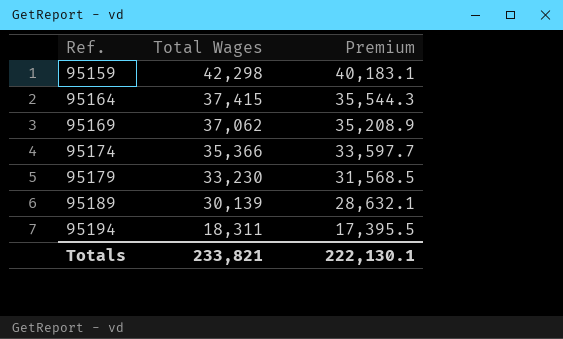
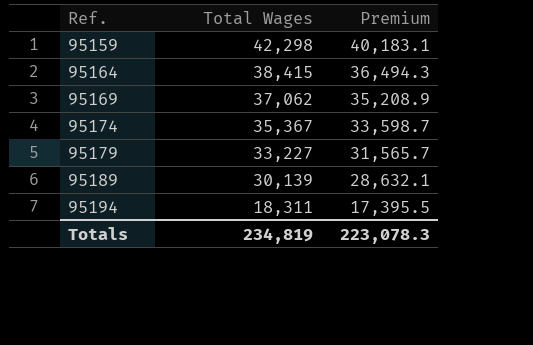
95164 | Total Wages: 37,415 -> 38,415
95164 | Premium: 35,544.3 -> 36,494.3
95174 | Total Wages: 35,366 -> 35,367
95174 | Premium: 33,597.7 -> 33,598.7
95179 | Total Wages: 33,230 -> 33,227
95179 | Premium: 31,568.5 -> 31,565.7
Totals | Total Wages: 233,821 -> 234,819
Totals | Premium: 222,130.1 -> 223,078.3

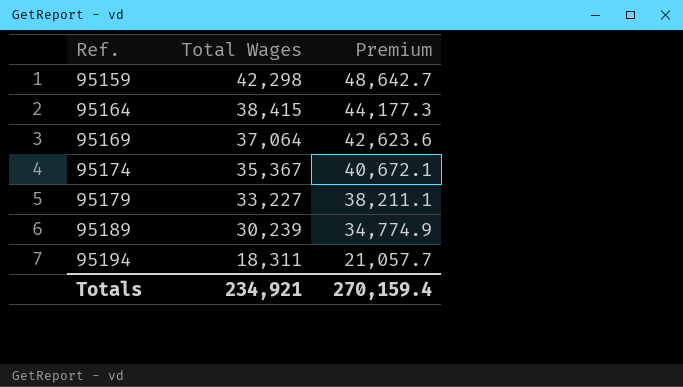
column Premium | formula: [Total Wages] * 0.95 -> [Total Wages] * 1.15
95169 | Total Wages: 37,062 -> 37,064
95189 | Total Wages: 30,139 -> 30,239
Totals | Total Wages: 234,819 -> 234,921
Totals | Premium: 223,078.3 -> 270,159.4

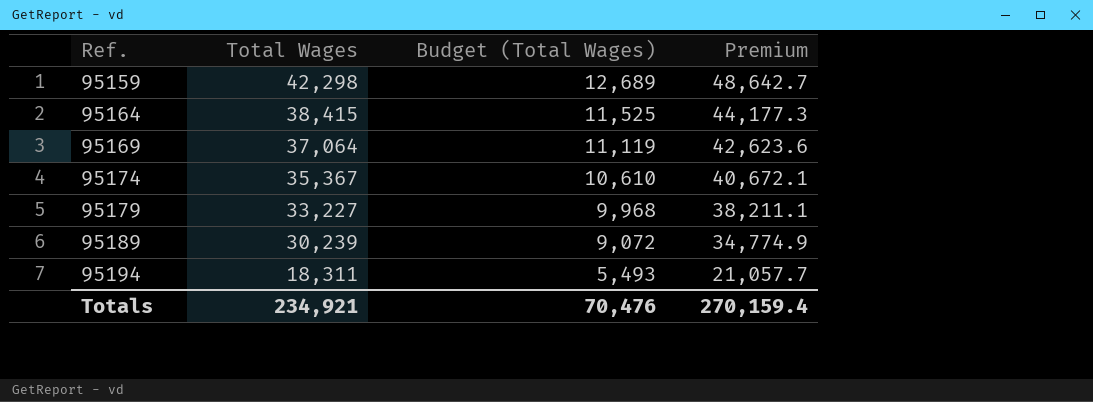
column Budget (Total Wages) | formula: none -> [Total Wages] * 0.3

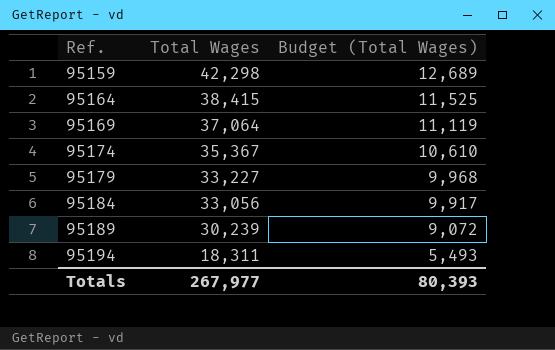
column Premium | formula: [Total Wages] * 1.15 -> none
row 95184: none -> 33,056 | 9,917
Totals | Total Wages: 234,921 -> 267,977
Totals | Budget (Total Wages): 70,476 -> 80,393

